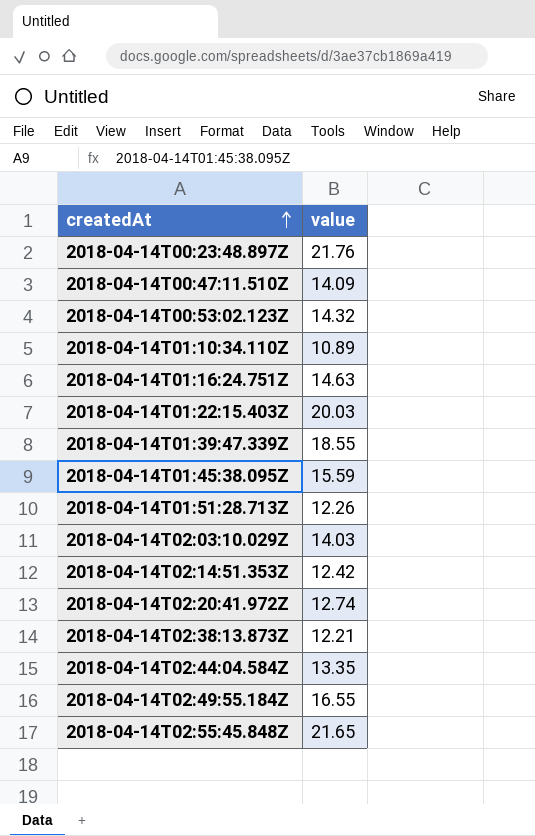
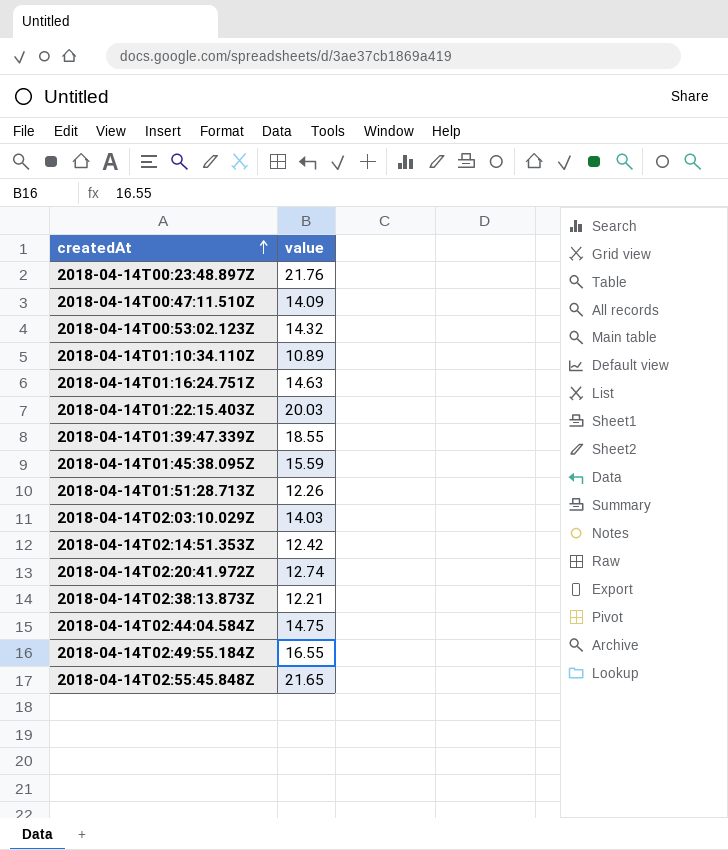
2018-04-14T02:44:04.584Z | value: 13.35 -> 14.75

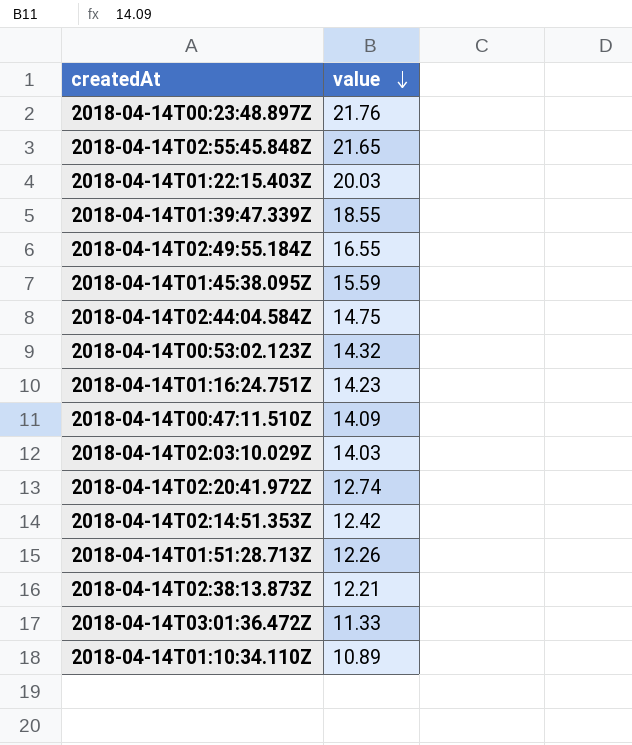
row order: createdAt ascending -> value descending
2018-04-14T01:16:24.751Z | value: 14.63 -> 14.23
row 2018-04-14T03:01:36.472Z: none -> 11.33

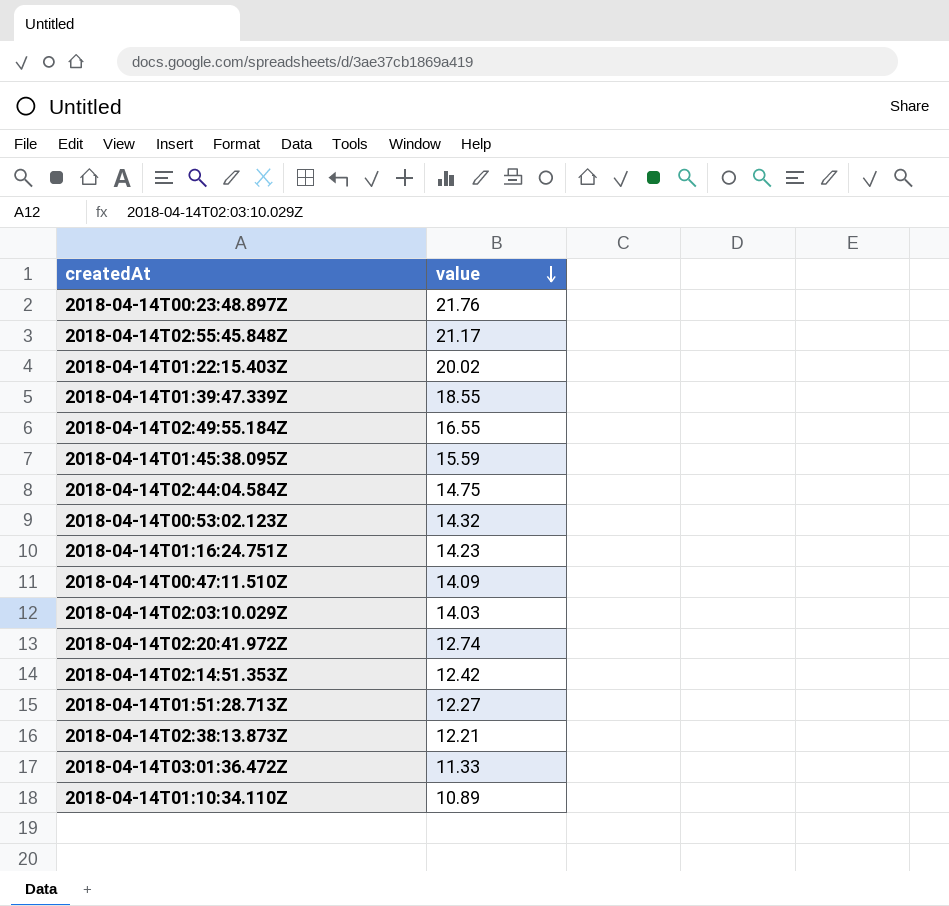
2018-04-14T02:55:45.848Z | value: 21.65 -> 21.17
2018-04-14T01:22:15.403Z | value: 20.03 -> 20.02
2018-04-14T01:51:28.713Z | value: 12.26 -> 12.27

